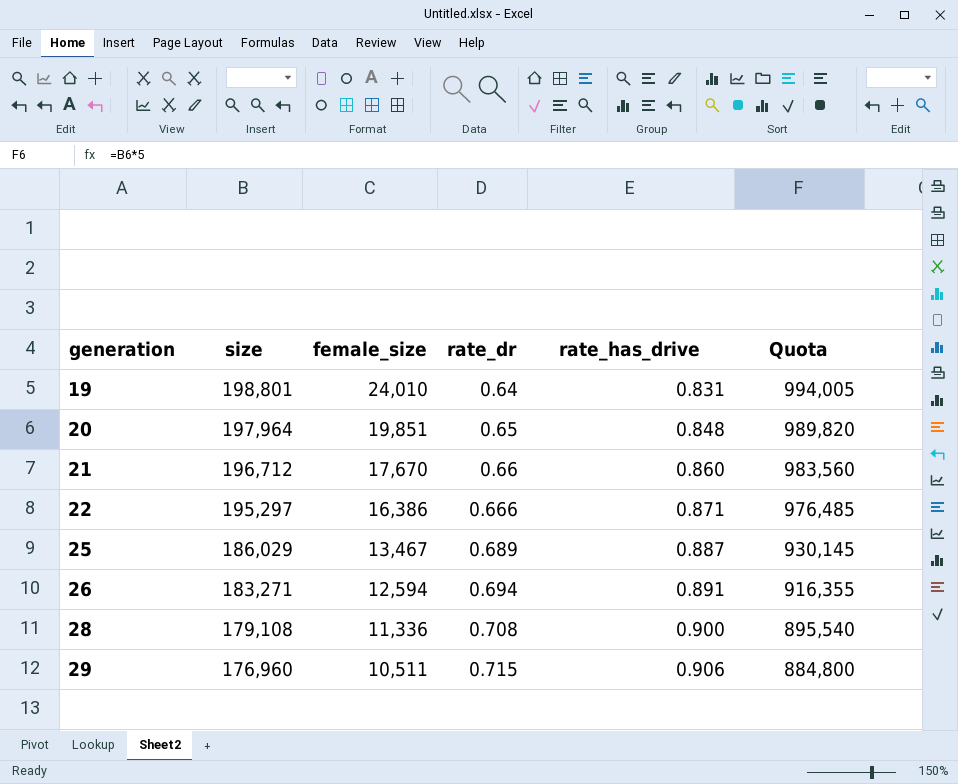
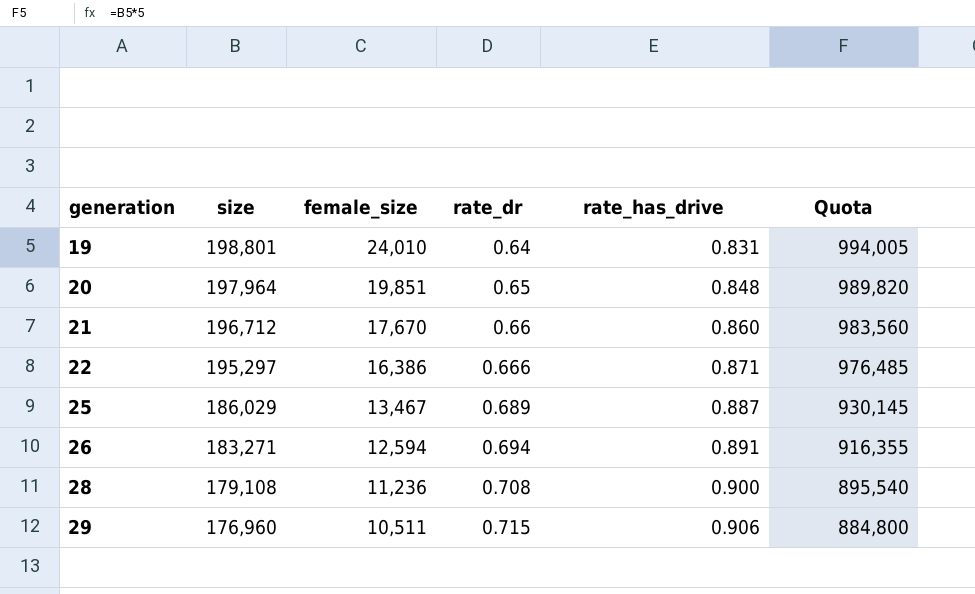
28 | female_size: 11,336 -> 11,236

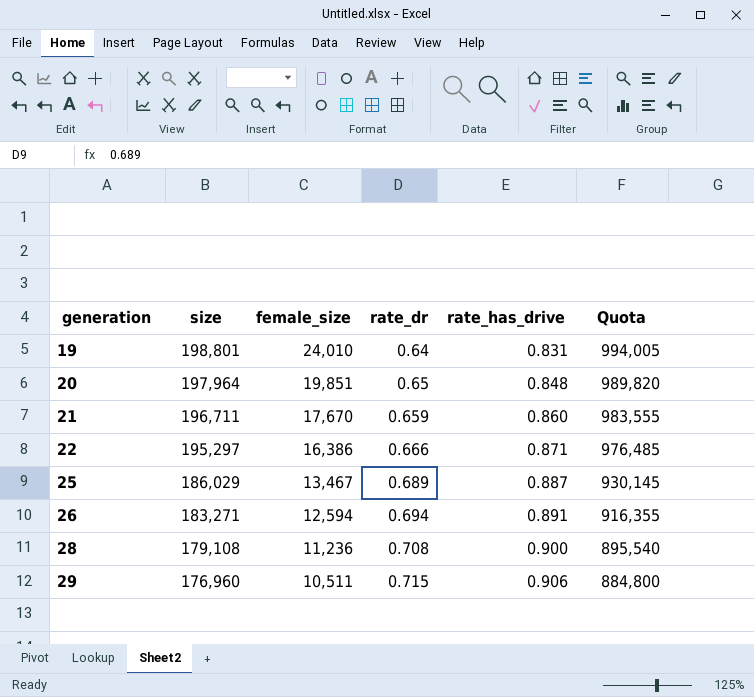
21 | size: 196,712 -> 196,711
21 | rate_dr: 0.66 -> 0.659
21 | Quota: 983,560 -> 983,555

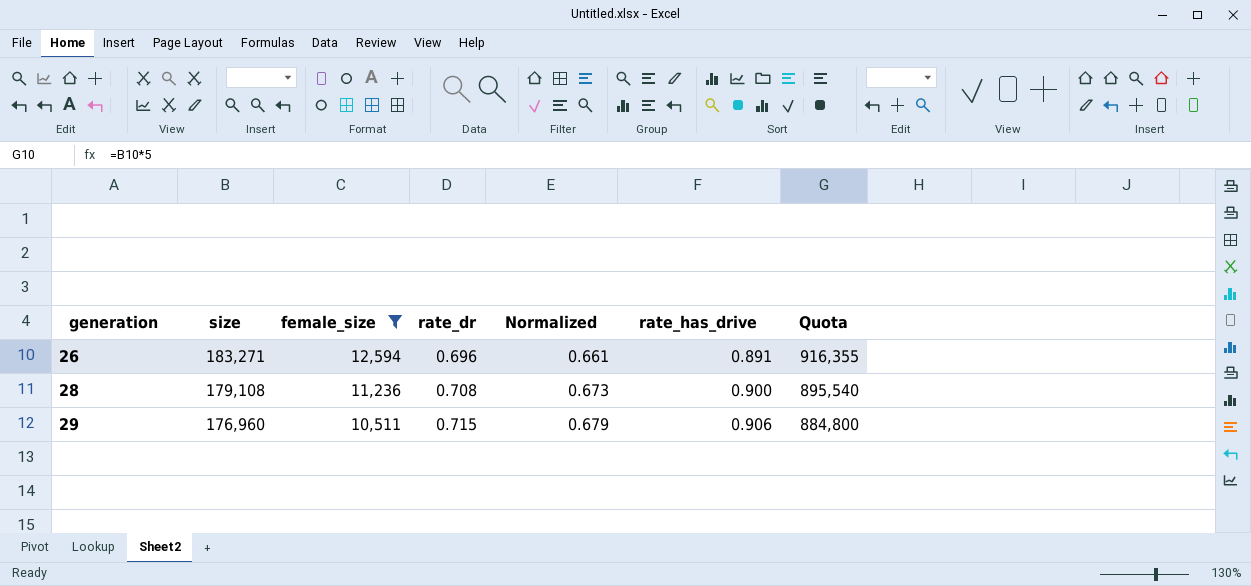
filter: none -> female_size <= 12,594
column Normalized | formula: none -> [rate_dr] * 0.95
26 | rate_dr: 0.694 -> 0.696

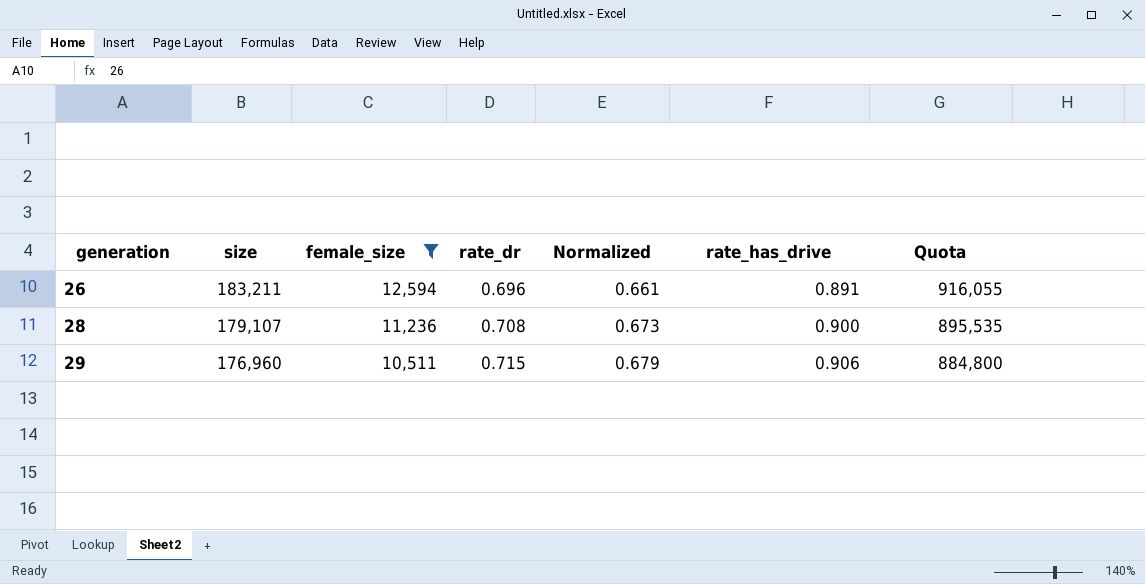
26 | size: 183,271 -> 183,211
26 | Quota: 916,355 -> 916,055
28 | size: 179,108 -> 179,107
28 | Quota: 895,540 -> 895,535

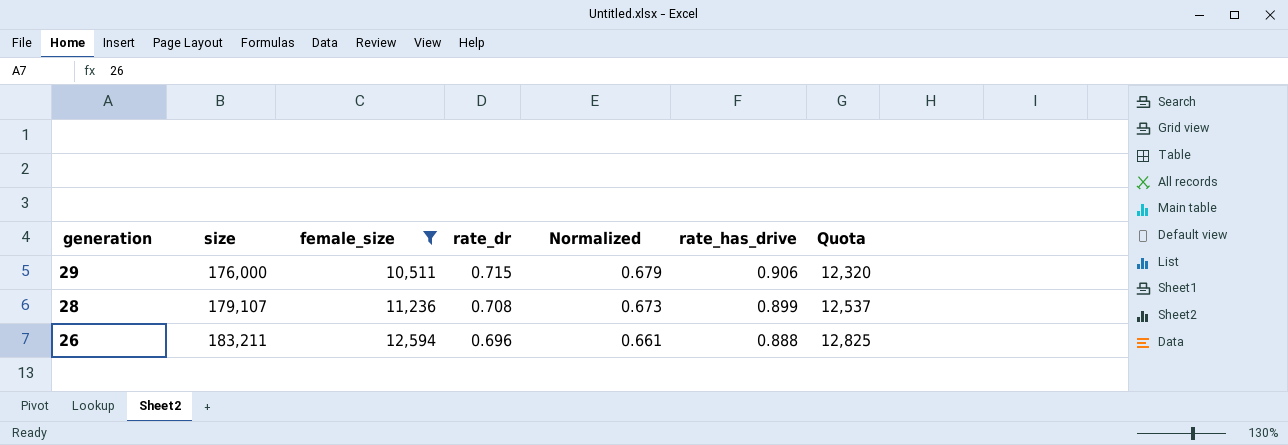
row order: generation ascending -> generation descending
column Quota | formula: [size] * 5 -> [size] * 0.07
29 | size: 176,960 -> 176,000
28 | rate_has_drive: 0.900 -> 0.899
26 | rate_has_drive: 0.891 -> 0.888

